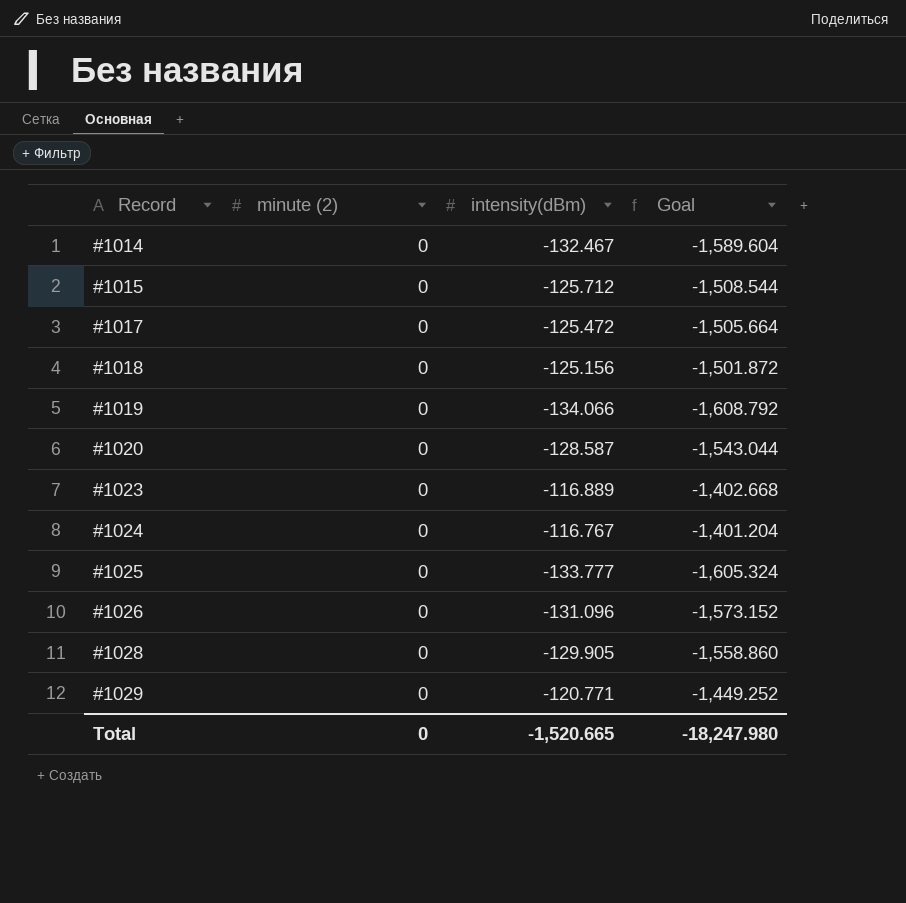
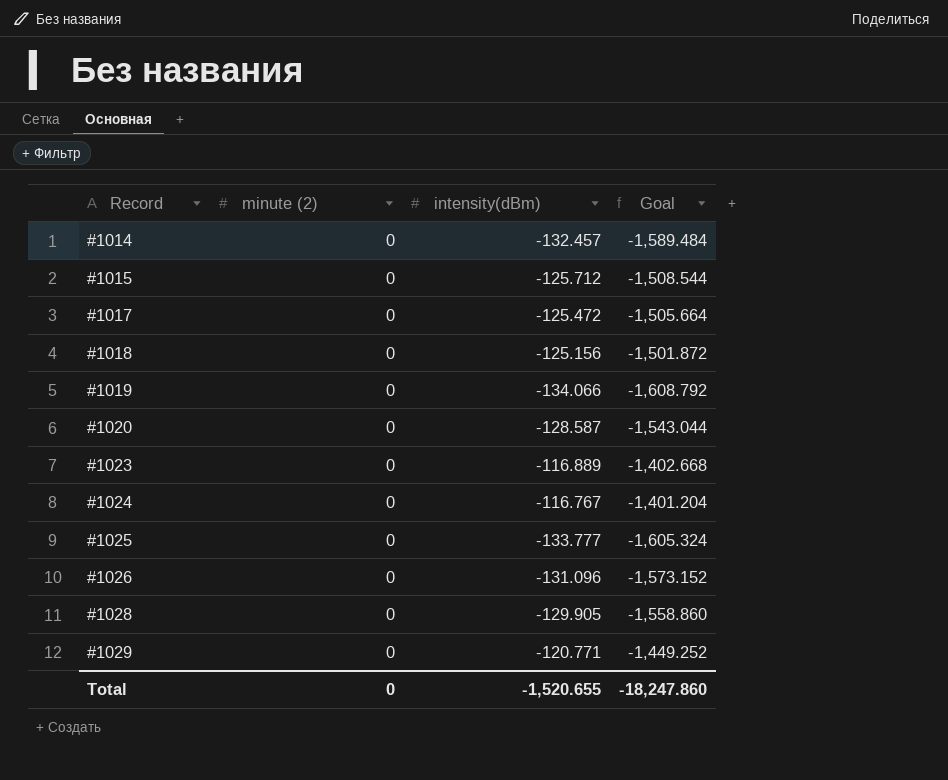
#1014 | intensity(dBm): -132.467 -> -132.457
#1014 | Goal: -1,589.604 -> -1,589.484
Total | intensity(dBm): -1,520.665 -> -1,520.655
Total | Goal: -18,247.980 -> -18,247.860

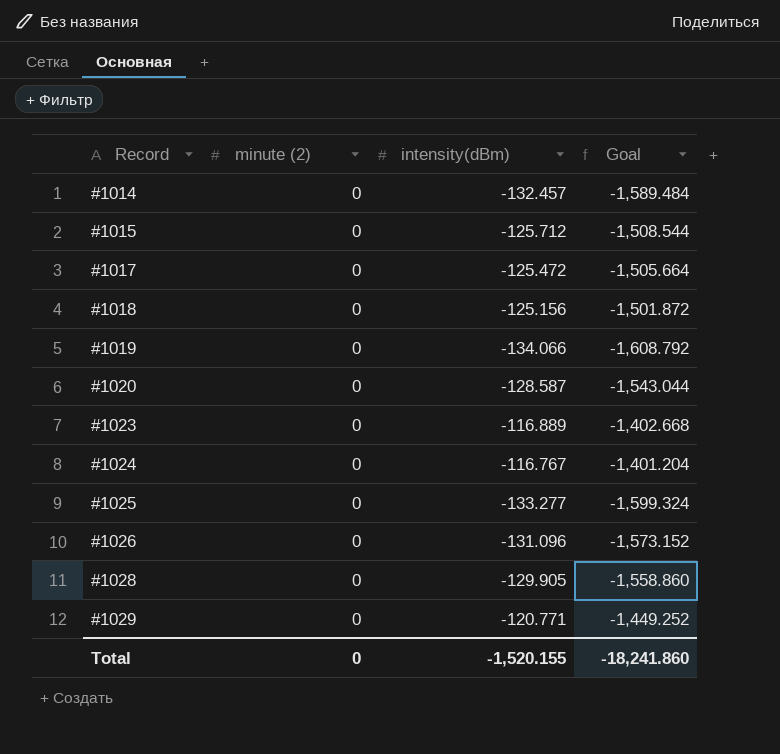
#1025 | intensity(dBm): -133.777 -> -133.277
#1025 | Goal: -1,605.324 -> -1,599.324
Total | intensity(dBm): -1,520.655 -> -1,520.155
Total | Goal: -18,247.860 -> -18,241.860

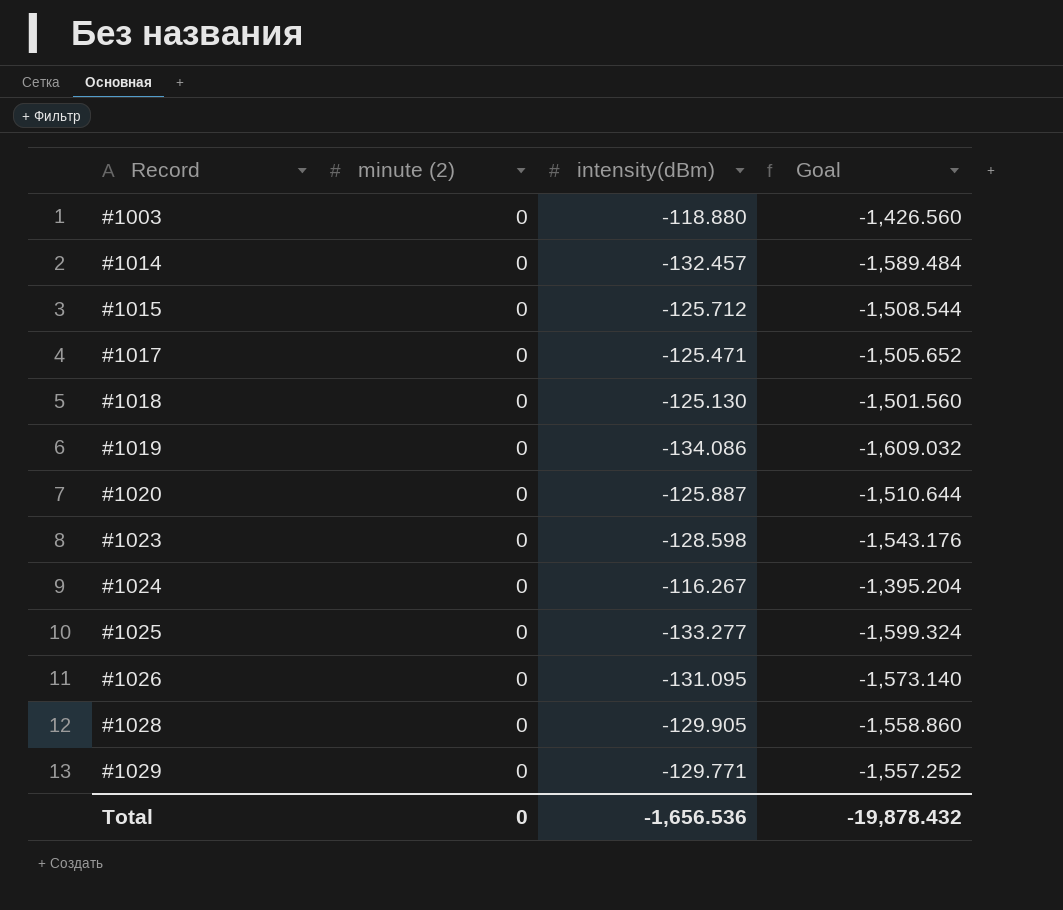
row #1003: none -> 0 | -118.880 | -1,426.560
#1017 | intensity(dBm): -125.472 -> -125.471
#1017 | Goal: -1,505.664 -> -1,505.652
#1018 | intensity(dBm): -125.156 -> -125.130
#1018 | Goal: -1,501.872 -> -1,501.560
#1019 | intensity(dBm): -134.066 -> -134.086
#1019 | Goal: -1,608.792 -> -1,609.032
#1020 | intensity(dBm): -128.587 -> -125.887
#1020 | Goal: -1,543.044 -> -1,510.644
#1023 | intensity(dBm): -116.889 -> -128.598
#1023 | Goal: -1,402.668 -> -1,543.176
#1024 | intensity(dBm): -116.767 -> -116.267
#1024 | Goal: -1,401.204 -> -1,395.204
#1026 | intensity(dBm): -131.096 -> -131.095
#1026 | Goal: -1,573.152 -> -1,573.140
#1029 | intensity(dBm): -120.771 -> -129.771
#1029 | Goal: -1,449.252 -> -1,557.252
Total | intensity(dBm): -1,520.155 -> -1,656.536
Total | Goal: -18,241.860 -> -19,878.432

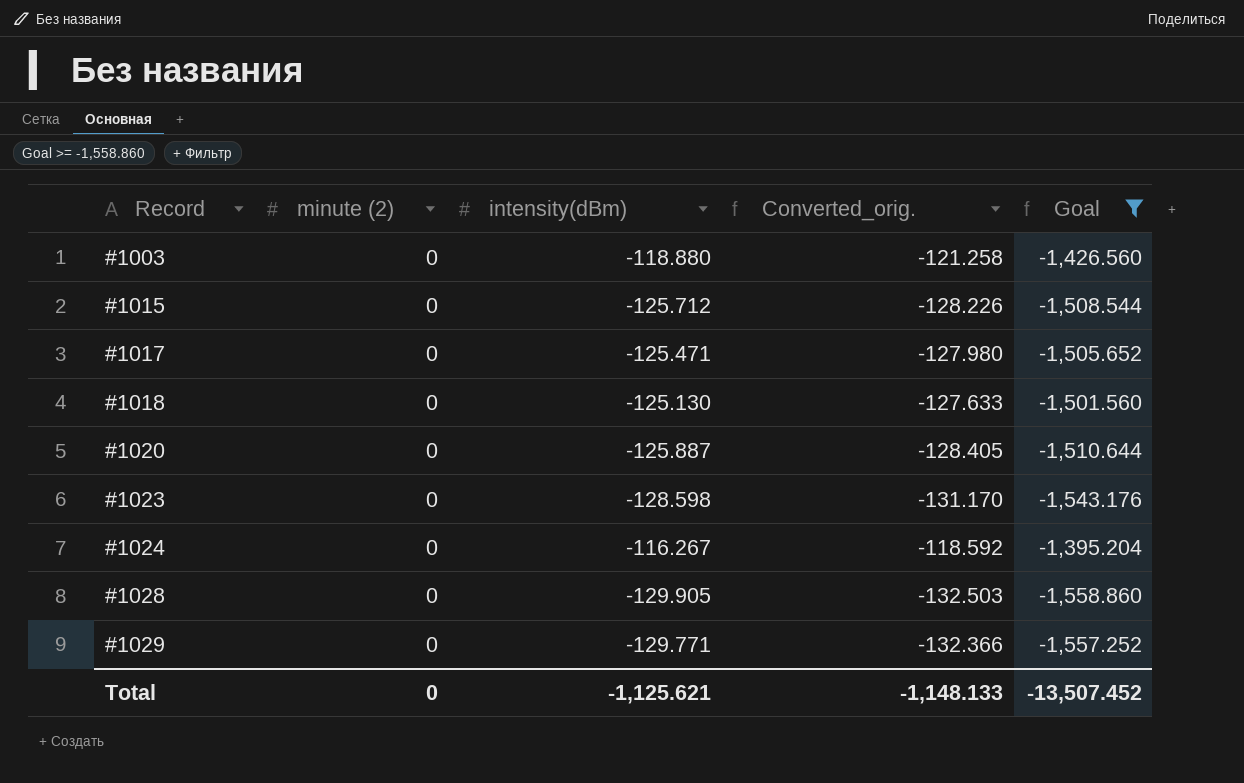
filter: none -> Goal >= -1,558.860
column Converted_orig. | formula: none -> [intensity(dBm)] * 1.02
Total | intensity(dBm): -1,656.536 -> -1,125.621
Total | Goal: -19,878.432 -> -13,507.452

